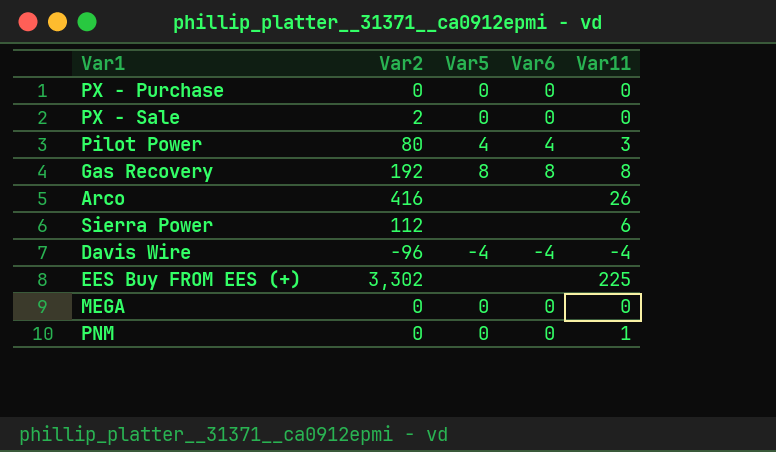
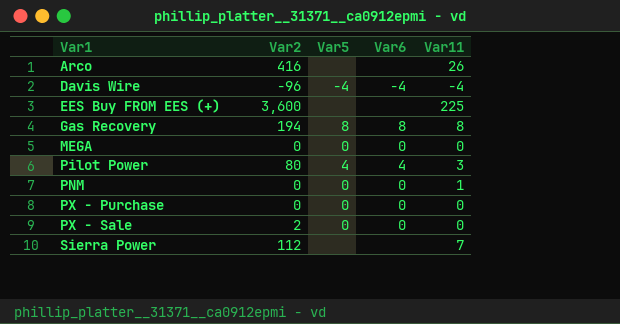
row order: none -> Var1 ascending
EES Buy FROM EES (+) | Var2: 3,302 -> 3,600
Gas Recovery | Var2: 192 -> 194
Sierra Power | Var11: 6 -> 7

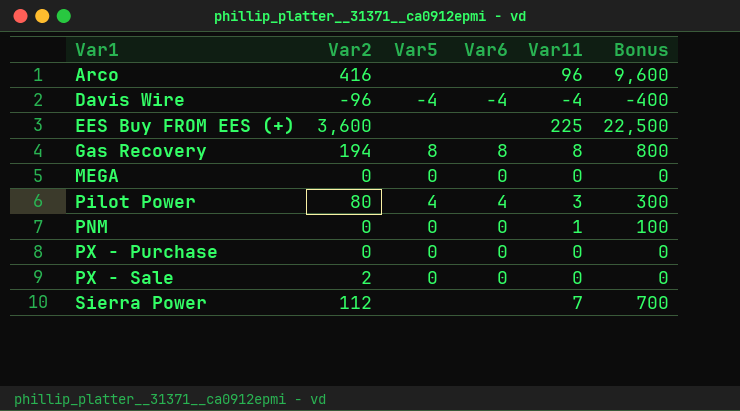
column Bonus | formula: none -> [Var11] * 100
Arco | Var11: 26 -> 96

